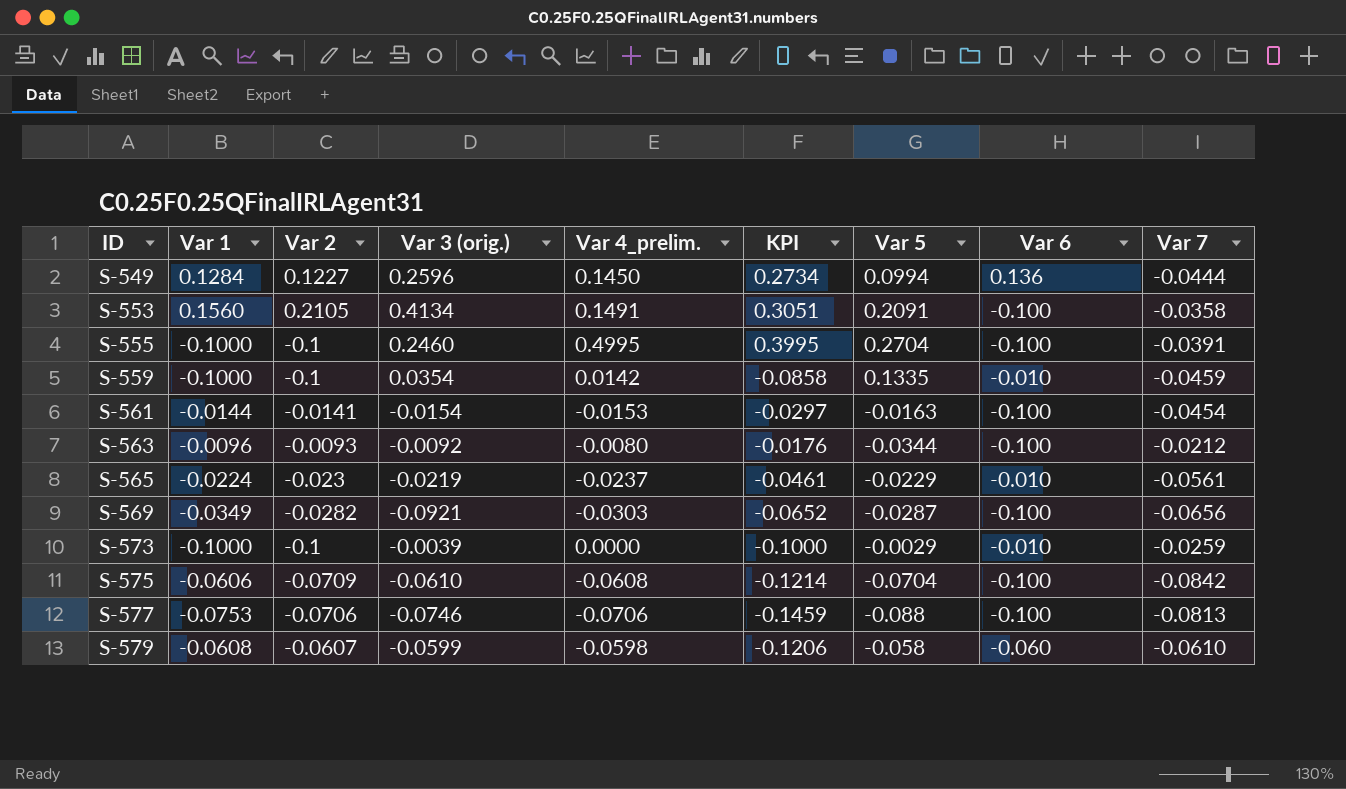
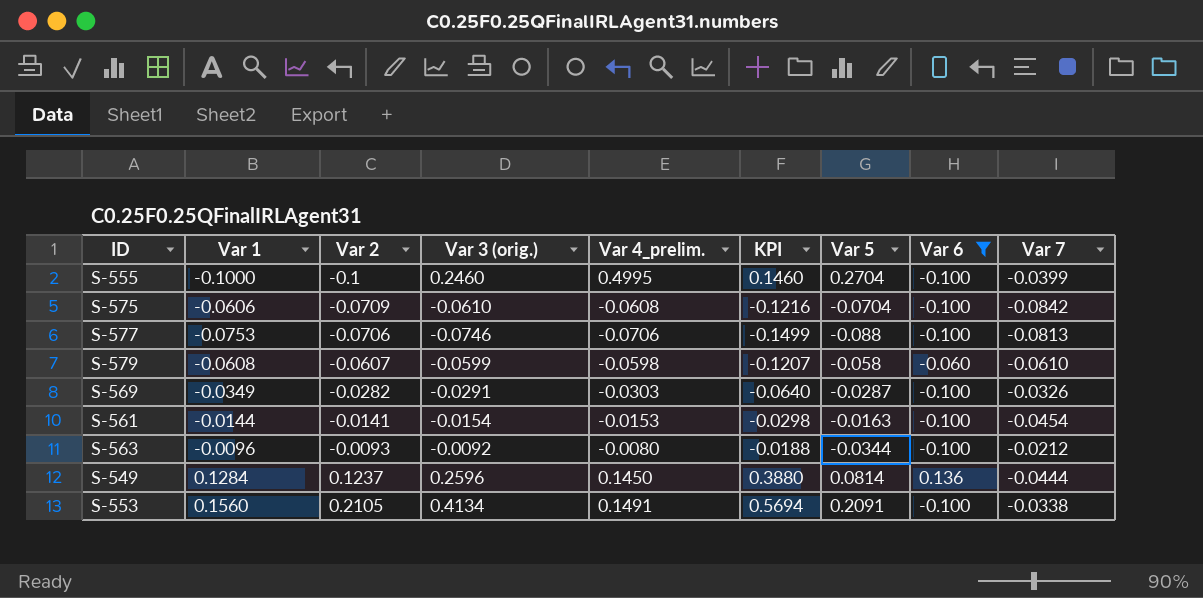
filter: none -> Var 6 != -0.010
row order: ID ascending -> Var 2 ascending
column KPI | formula: [Var 1] + [Var 4_prelim.] -> [Var 1] + [Var 3 (orig.)]
S-555 | Var 7: -0.0391 -> -0.0399
S-569 | Var 3 (orig.): -0.0921 -> -0.0291
S-569 | Var 7: -0.0656 -> -0.0326
S-549 | Var 2: 0.1227 -> 0.1237
S-549 | Var 5: 0.0994 -> 0.0814
S-553 | Var 7: -0.0358 -> -0.0338

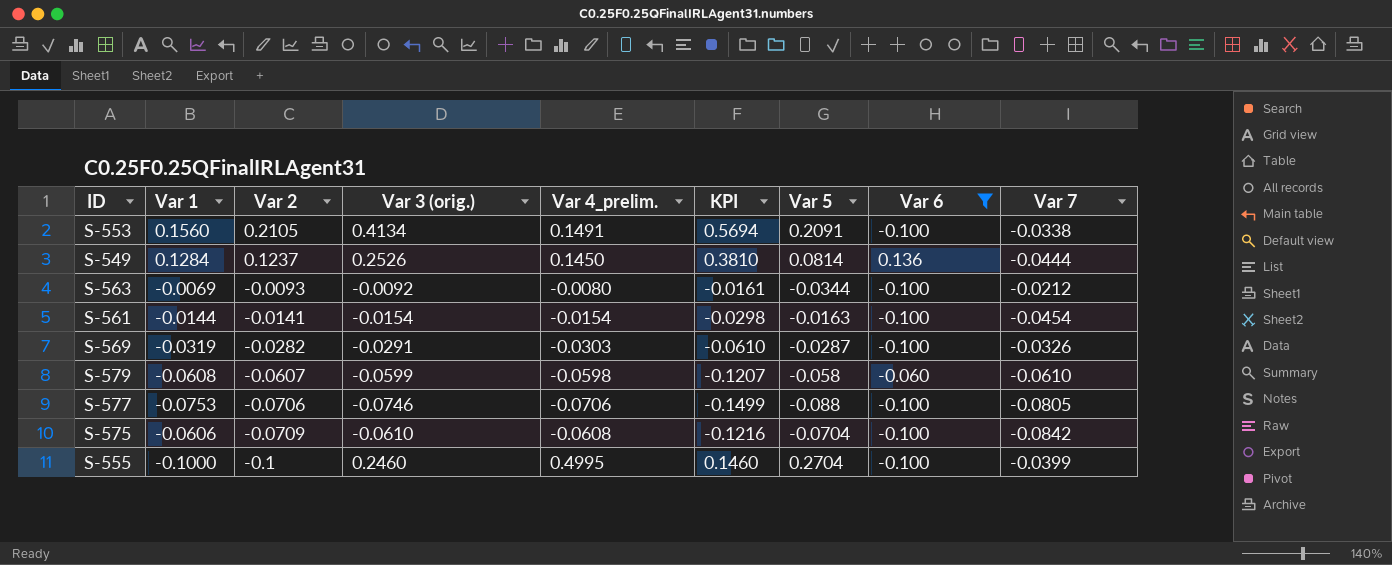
row order: Var 2 ascending -> Var 2 descending
S-549 | Var 3 (orig.): 0.2596 -> 0.2526
S-549 | KPI: 0.3880 -> 0.3810
S-563 | Var 1: -0.0096 -> -0.0069
S-563 | KPI: -0.0188 -> -0.0161
S-561 | Var 4_prelim.: -0.0153 -> -0.0154
S-569 | Var 1: -0.0349 -> -0.0319
S-569 | KPI: -0.0640 -> -0.0610
S-577 | Var 7: -0.0813 -> -0.0805

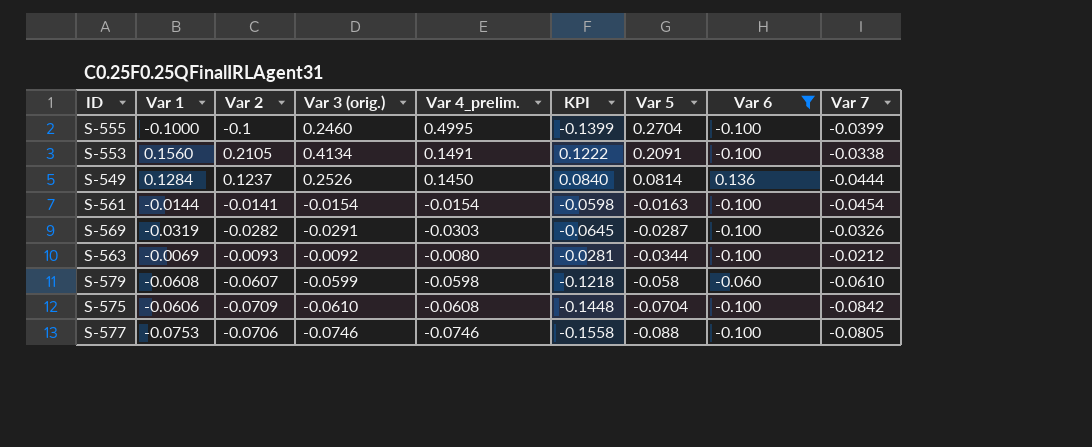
row order: Var 2 descending -> Var 5 descending
column KPI | formula: [Var 1] + [Var 3 (orig.)] -> [Var 1] + [Var 7]
S-577 | Var 4_prelim.: -0.0706 -> -0.0746

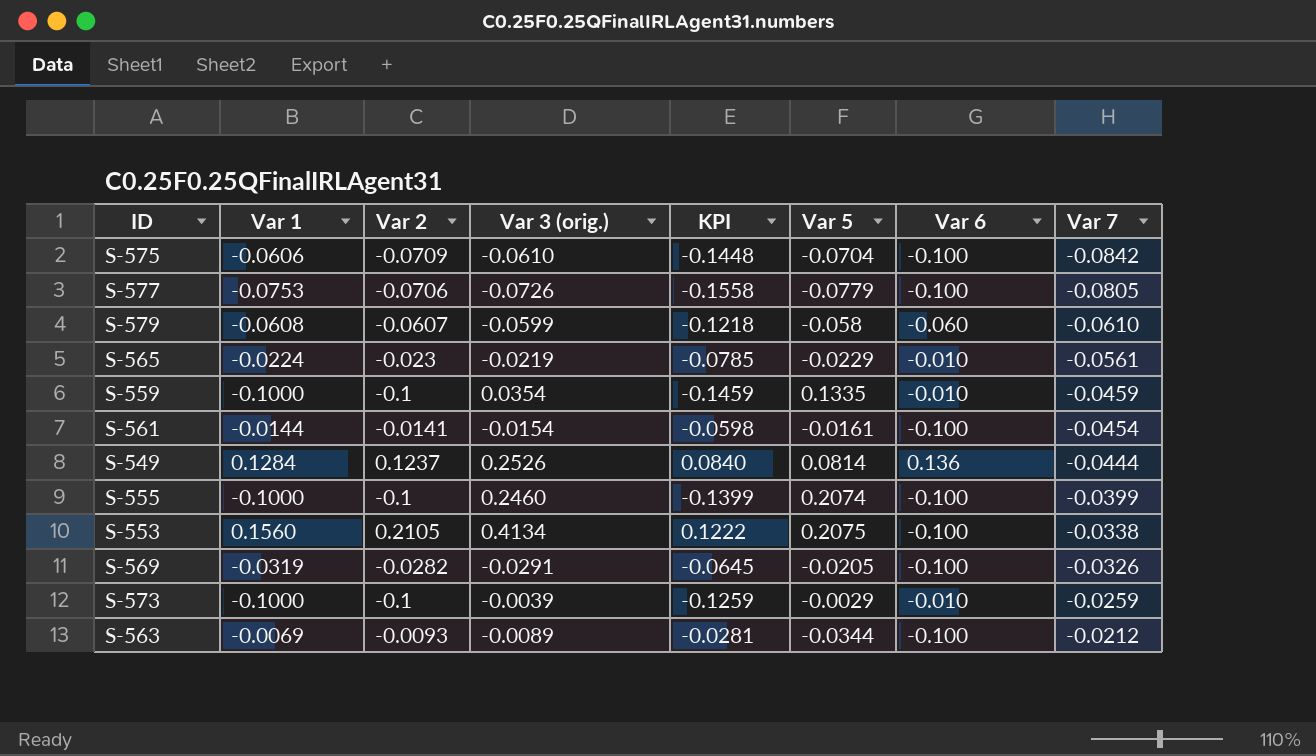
filter: Var 6 != -0.010 -> none
row order: Var 5 descending -> Var 7 ascending
column Var 4_prelim. | position: 5 -> none
S-577 | Var 3 (orig.): -0.0746 -> -0.0726
S-577 | Var 5: -0.088 -> -0.0779
S-561 | Var 5: -0.0163 -> -0.0161
S-555 | Var 5: 0.2704 -> 0.2074
S-553 | Var 5: 0.2091 -> 0.2075
S-569 | Var 5: -0.0287 -> -0.0205
S-563 | Var 3 (orig.): -0.0092 -> -0.0089

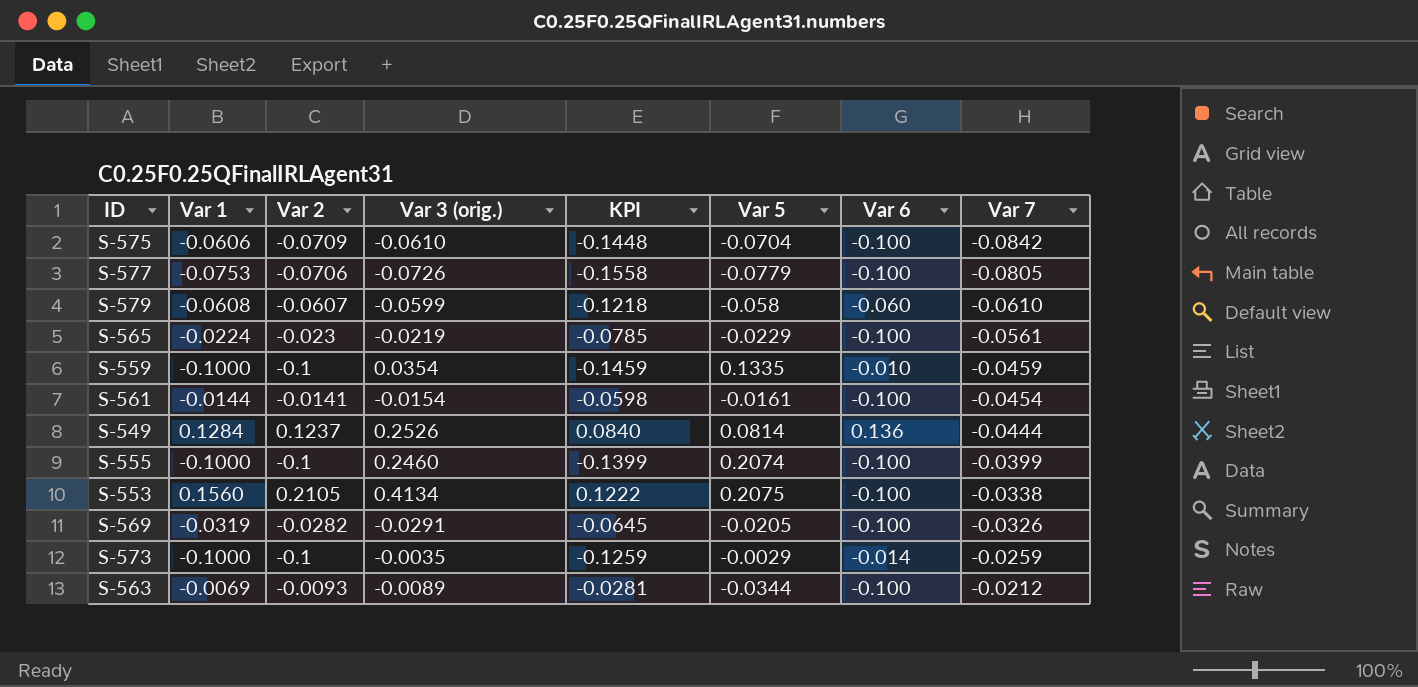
S-565 | Var 6: -0.010 -> -0.100
S-573 | Var 3 (orig.): -0.0039 -> -0.0035
S-573 | Var 6: -0.010 -> -0.014

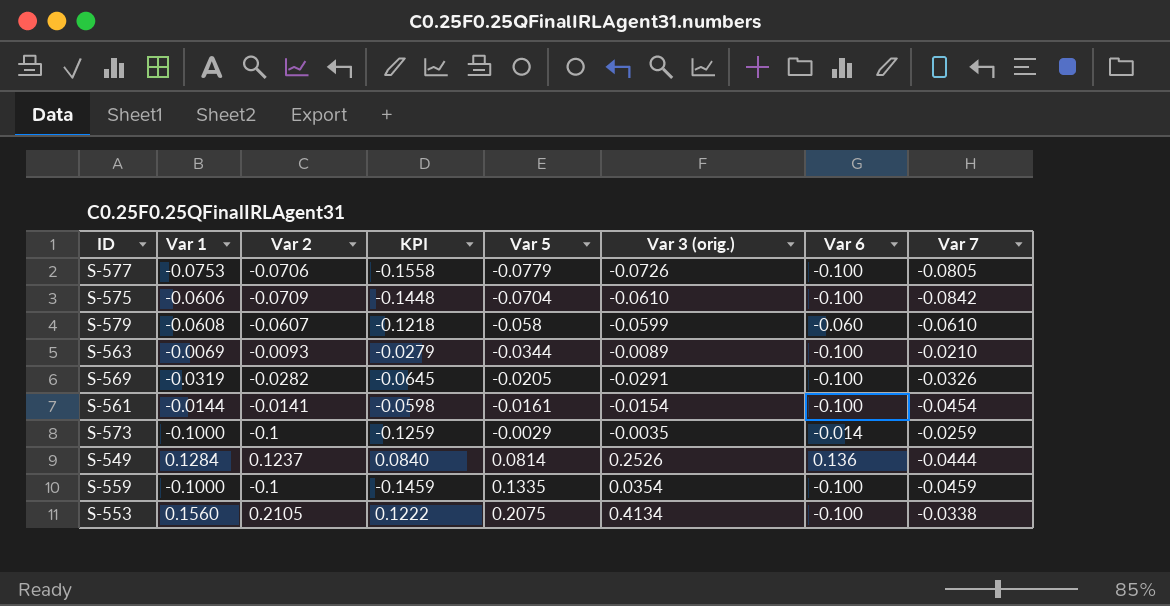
row order: Var 7 ascending -> Var 5 ascending
column Var 3 (orig.) | position: 4 -> 6
row S-565: -0.0224 | -0.023 | -0.0219 | -0.0785 | -0.0229 | -0.100 | -0.0561 -> none
row S-555: -0.1000 | -0.1 | 0.2460 | -0.1399 | 0.2074 | -0.100 | -0.0399 -> none
S-563 | KPI: -0.0281 -> -0.0279
S-563 | Var 7: -0.0212 -> -0.0210
S-559 | Var 6: -0.010 -> -0.100

